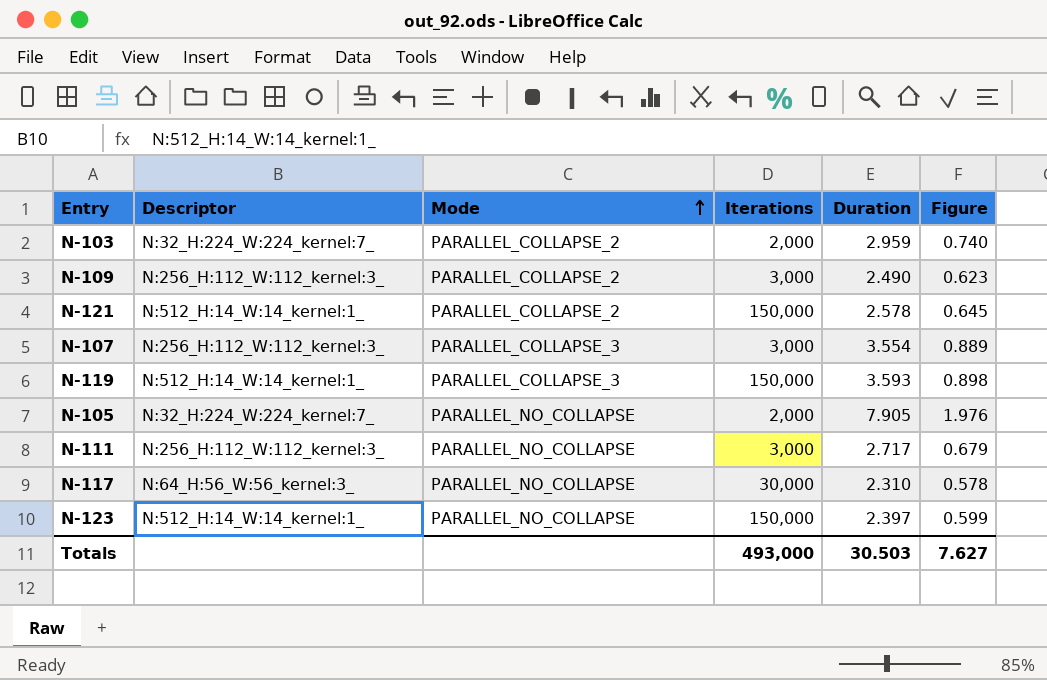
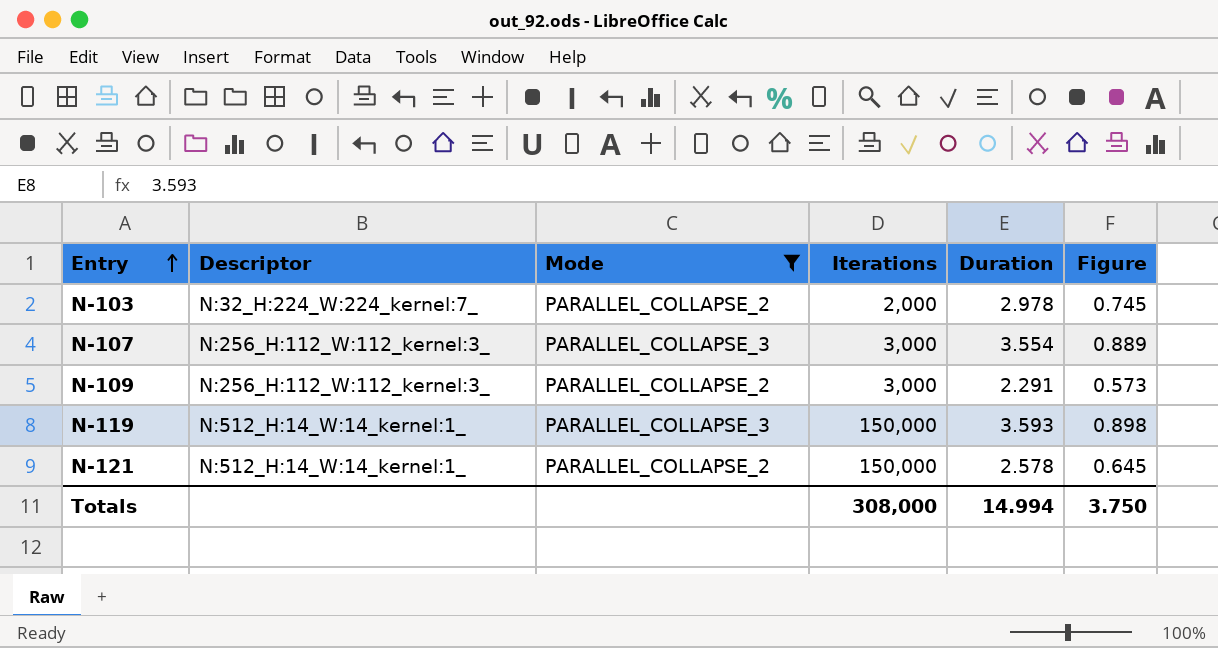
filter: none -> Mode != PARALLEL_NO_COLLAPSE
row order: Mode ascending -> Entry ascending
N-103 | Duration: 2.959 -> 2.978
N-103 | Figure: 0.740 -> 0.745
N-109 | Duration: 2.490 -> 2.291
N-109 | Figure: 0.623 -> 0.573
Totals | Iterations: 493,000 -> 308,000
Totals | Duration: 30.503 -> 14.994
Totals | Figure: 7.627 -> 3.750

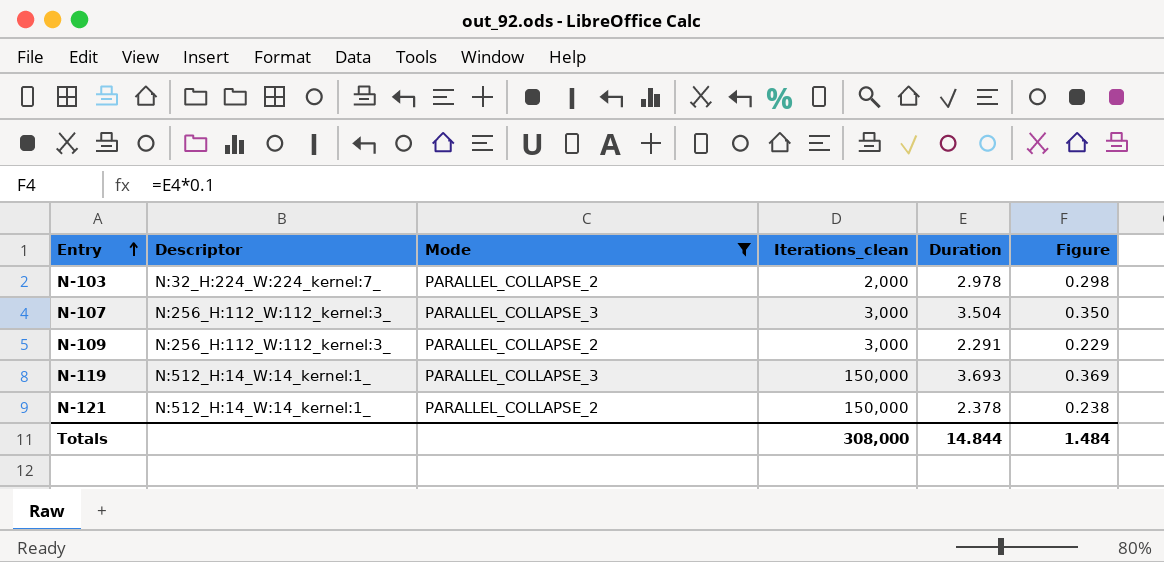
column name: Iterations -> Iterations_clean
column Figure | formula: [Duration] * 0.25 -> [Duration] * 0.1
N-107 | Duration: 3.554 -> 3.504
N-119 | Duration: 3.593 -> 3.693
N-121 | Duration: 2.578 -> 2.378
Totals | Duration: 14.994 -> 14.844
Totals | Figure: 3.750 -> 1.484

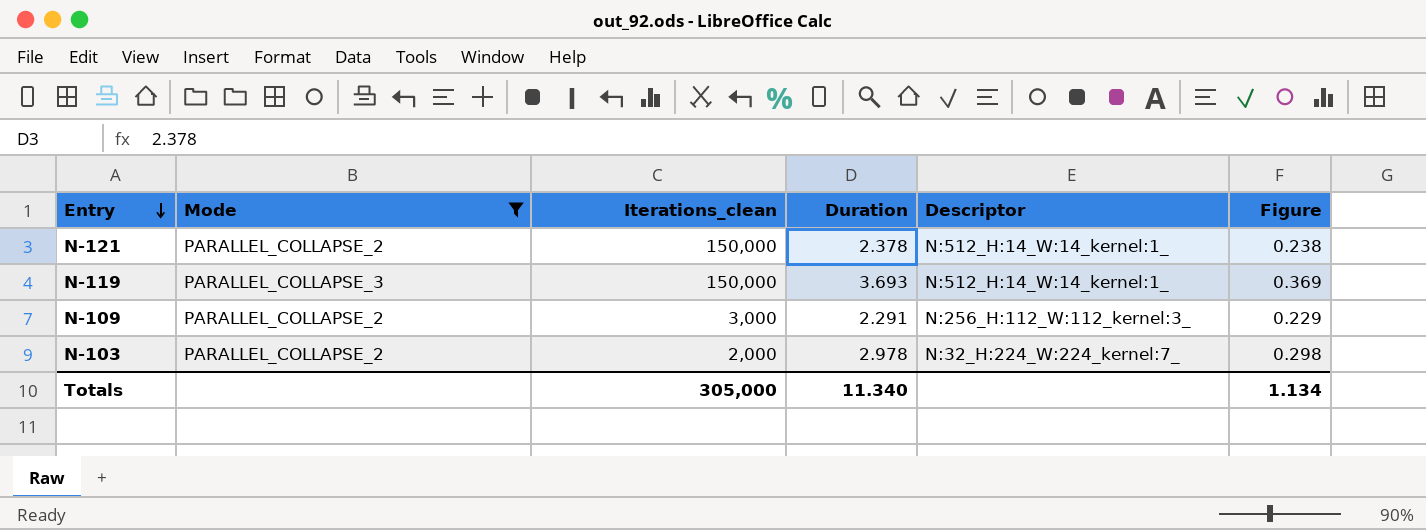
row order: Entry ascending -> Entry descending
column Descriptor | position: 2 -> 5
row N-107: N:256_H:112_W:112_kernel:3_ | PARALLEL_COLLAPSE_3 | 3,000 | 3.504 | 0.350 -> none
Totals | Iterations_clean: 308,000 -> 305,000
Totals | Duration: 14.844 -> 11.340
Totals | Figure: 1.484 -> 1.134

